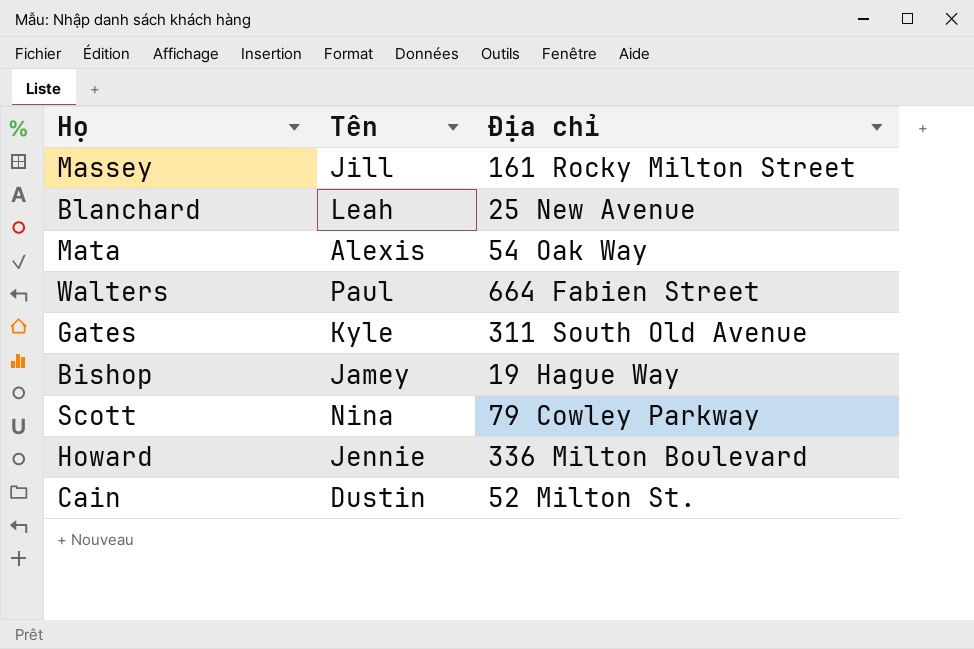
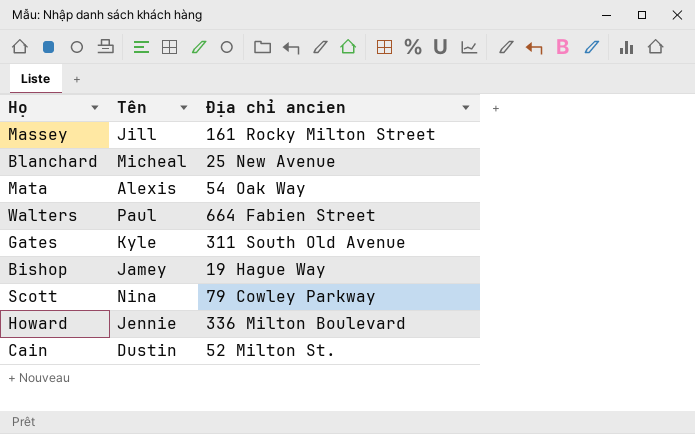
column name: Địa chỉ -> Địa chỉ ancien
Blanchard | Tên: Leah -> Micheal

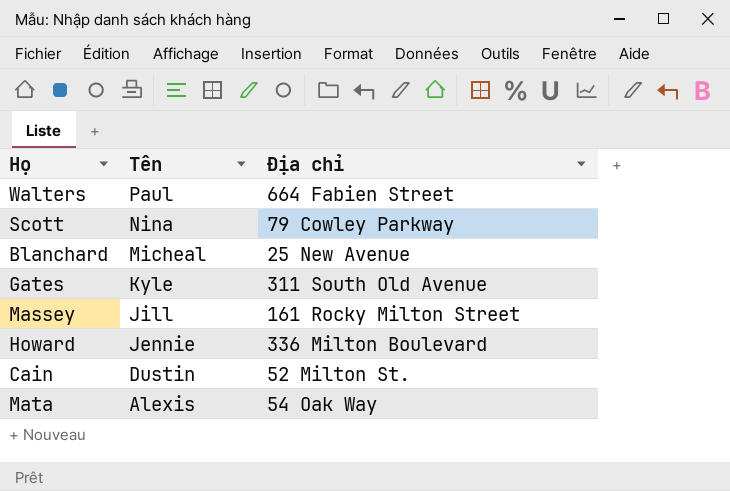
row order: none -> Tên descending
column name: Địa chỉ ancien -> Địa chỉ
row Bishop: Jamey | 19 Hague Way -> none

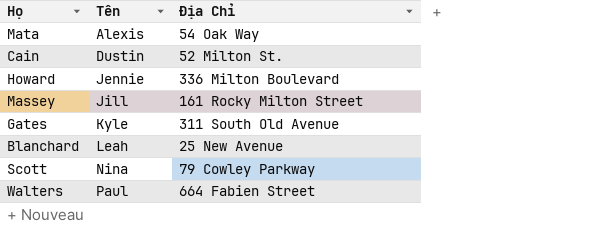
row order: Tên descending -> Tên ascending
column name: Địa chỉ -> Địa Chỉ
Blanchard | Tên: Micheal -> Leah

